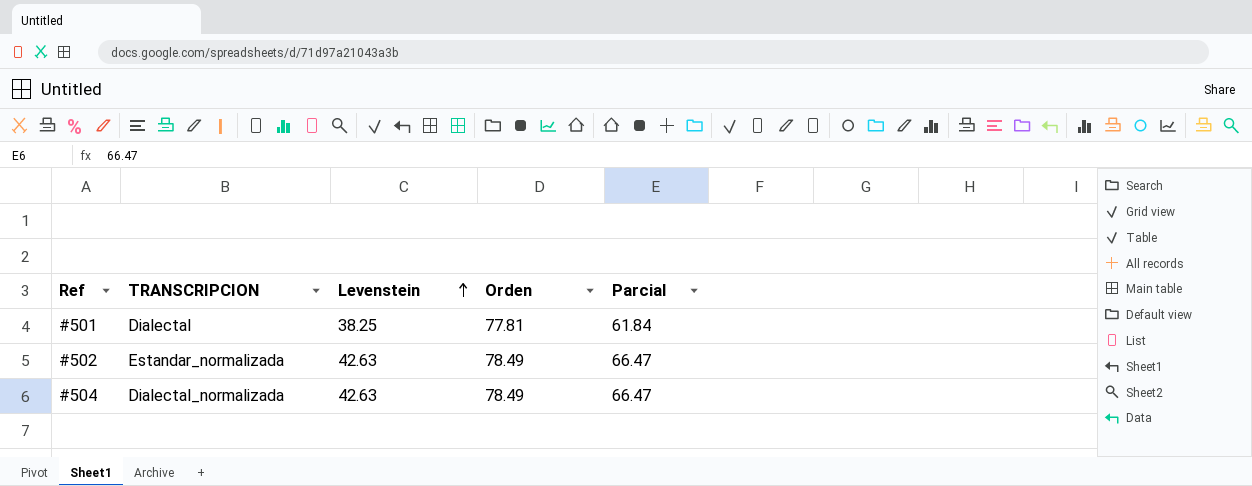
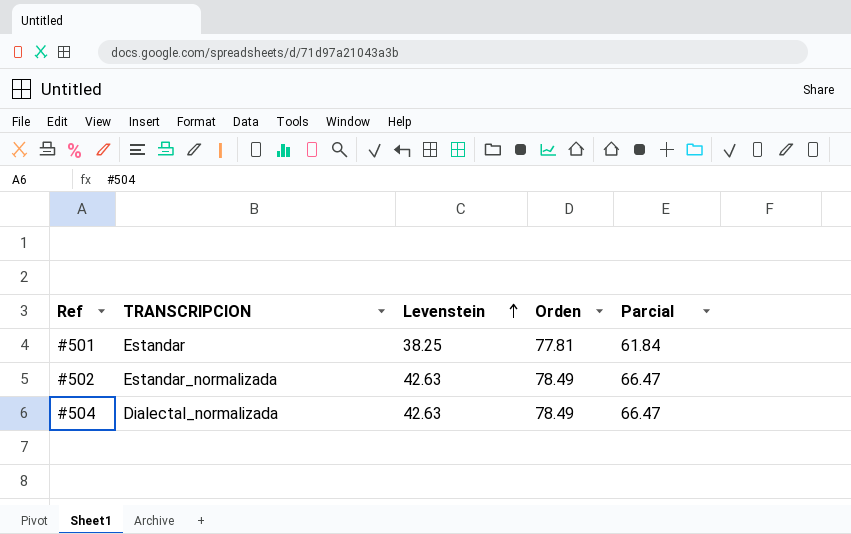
#501 | TRANSCRIPCION: Dialectal -> Estandar

